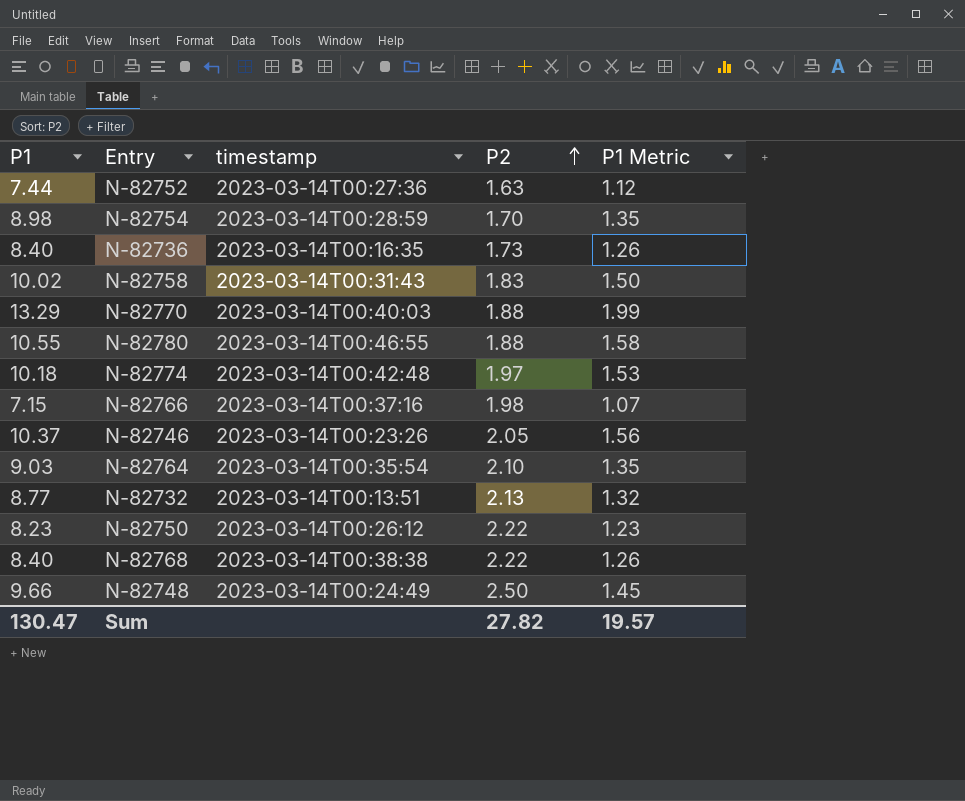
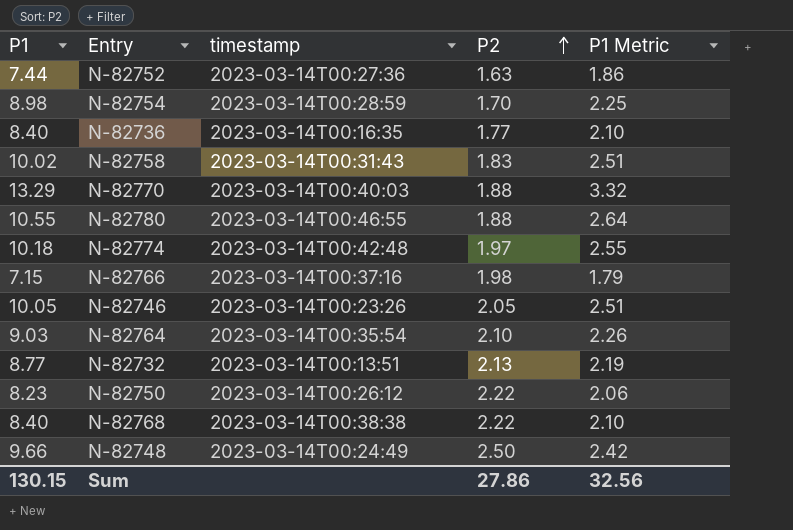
column P1 Metric | formula: [P1] * 0.15 -> [P1] * 0.25
N-82736 | P2: 1.73 -> 1.77
N-82746 | P1: 10.37 -> 10.05
Sum | P1: 130.47 -> 130.15
Sum | P2: 27.82 -> 27.86
Sum | P1 Metric: 19.57 -> 32.56

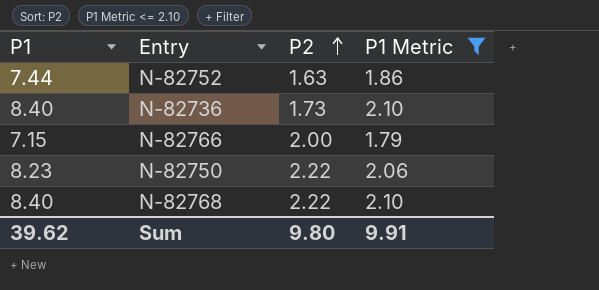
filter: none -> P1 Metric <= 2.10
column timestamp | position: 3 -> none
N-82736 | P2: 1.77 -> 1.73
N-82766 | P2: 1.98 -> 2.00
Sum | P1: 130.15 -> 39.62
Sum | P2: 27.86 -> 9.80
Sum | P1 Metric: 32.56 -> 9.91

